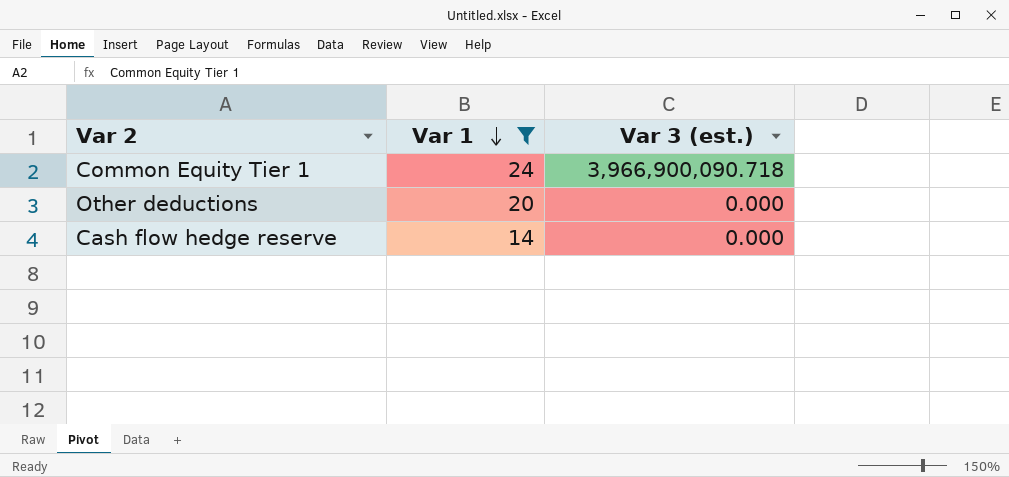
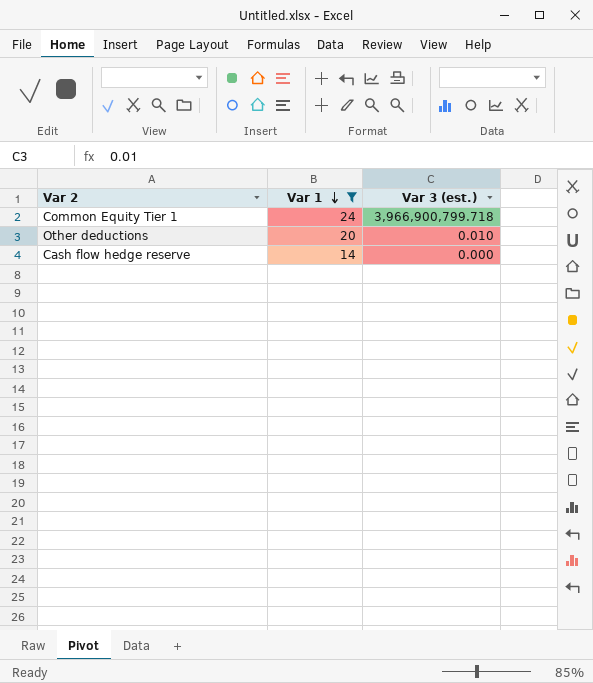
Common Equity Tier 1 | Var 3 (est.): 3,966,900,090.718 -> 3,966,900,799.718
Other deductions | Var 3 (est.): 0.000 -> 0.010

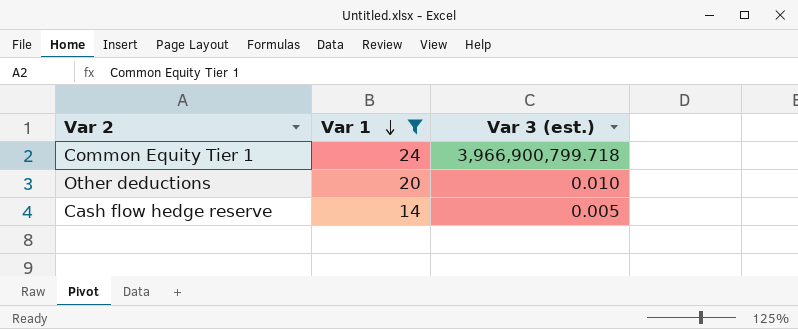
Cash flow hedge reserve | Var 3 (est.): 0.000 -> 0.005

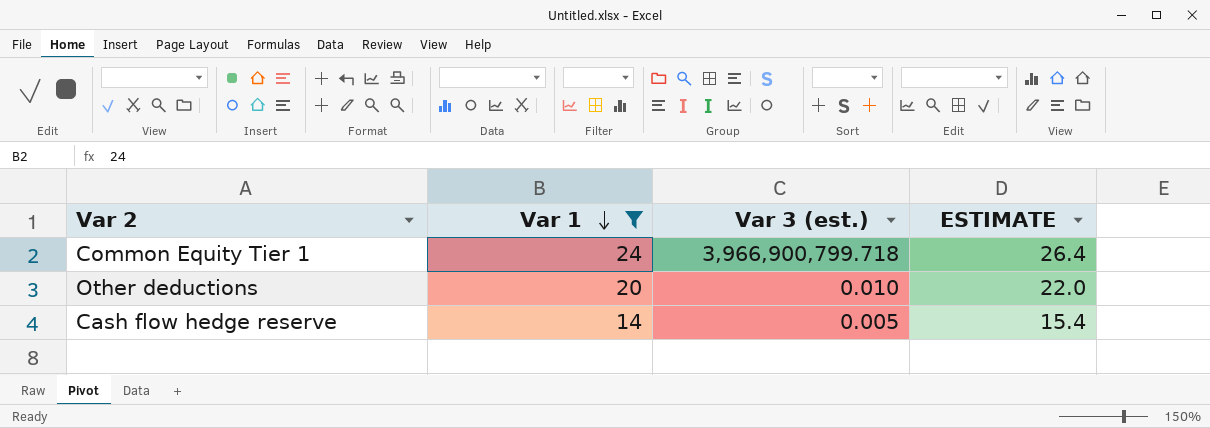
column ESTIMATE | formula: none -> [Var 1] * 1.1

